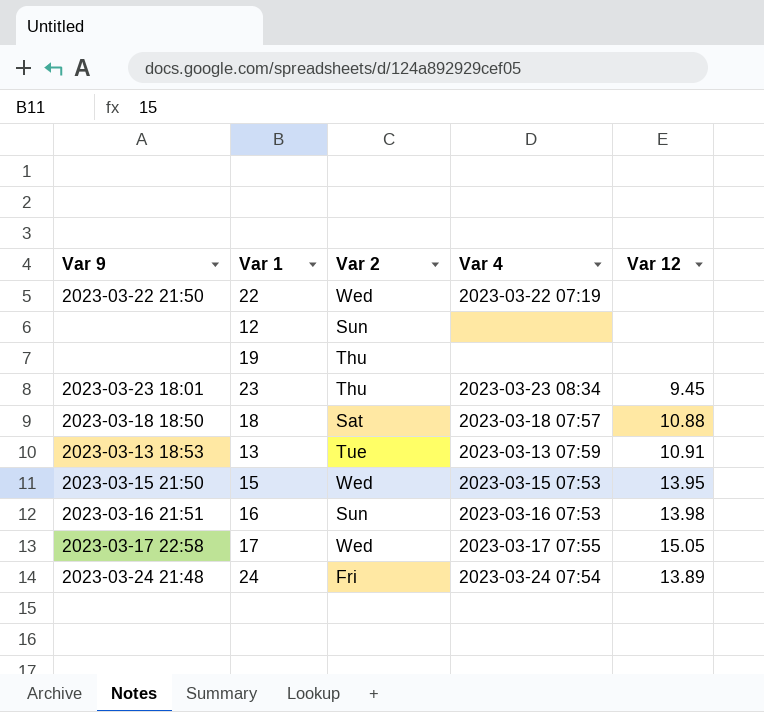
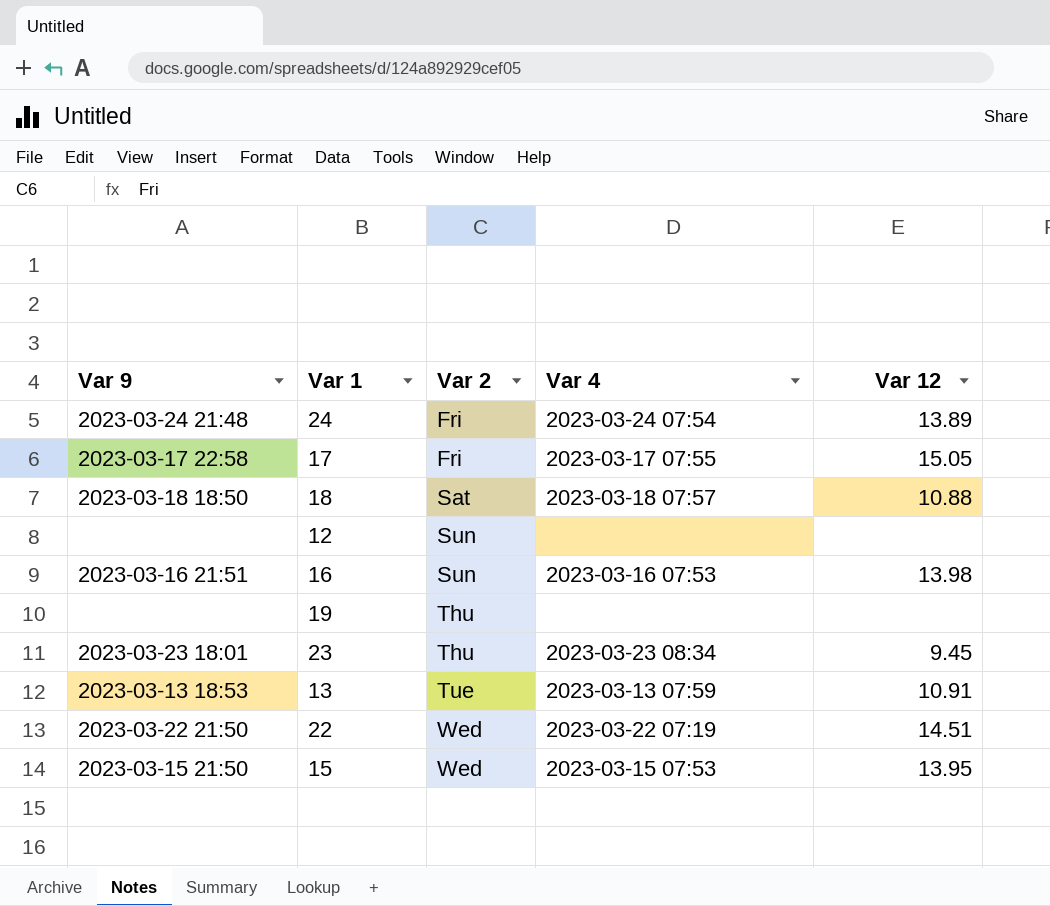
row order: none -> Var 2 ascending
17 | Var 2: Wed -> Fri
22 | Var 12: none -> 14.51

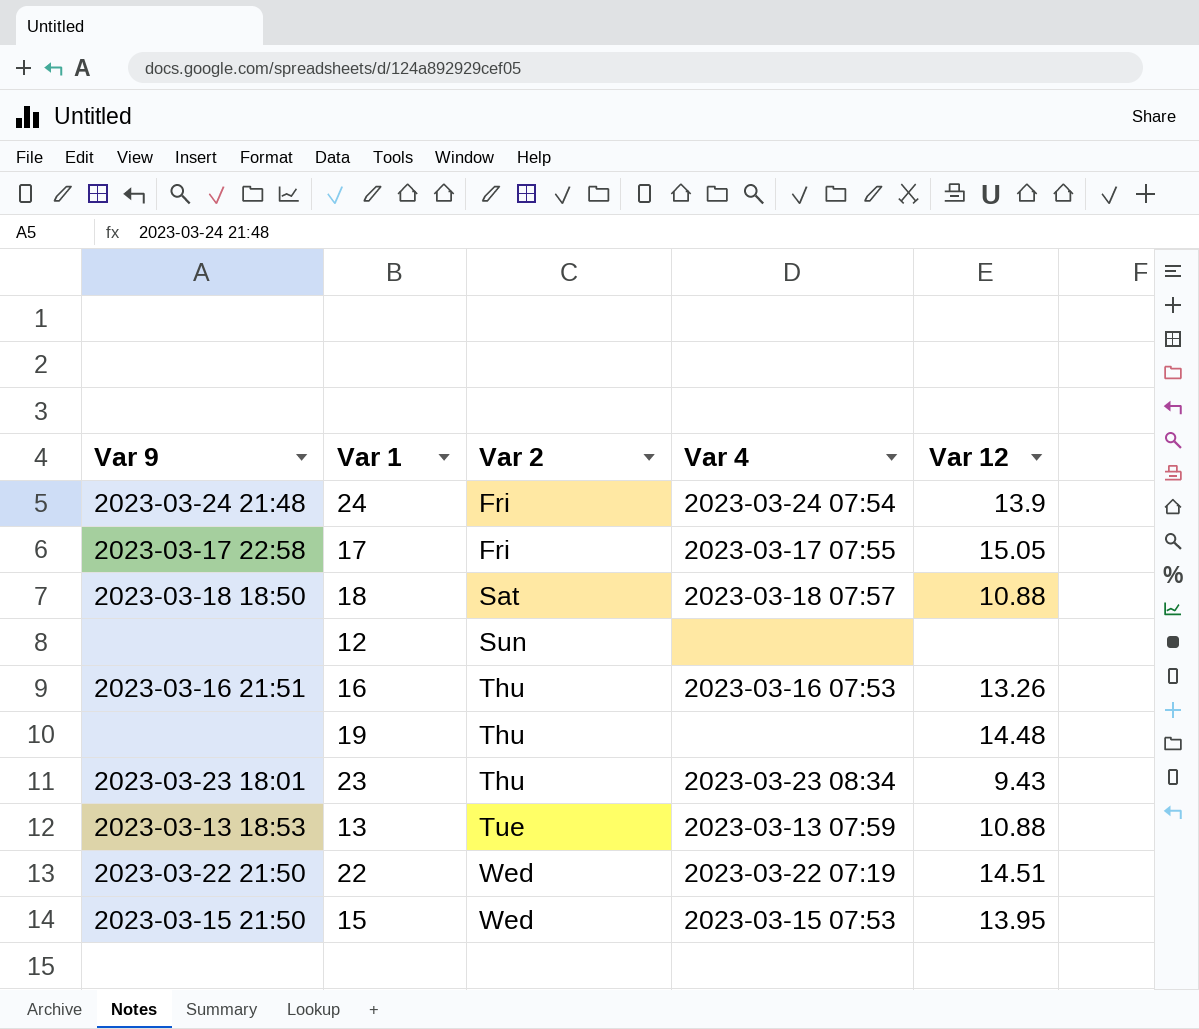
24 | Var 12: 13.89 -> 13.9
16 | Var 2: Sun -> Thu
16 | Var 12: 13.98 -> 13.26
19 | Var 12: none -> 14.48
23 | Var 12: 9.45 -> 9.43
13 | Var 12: 10.91 -> 10.88

